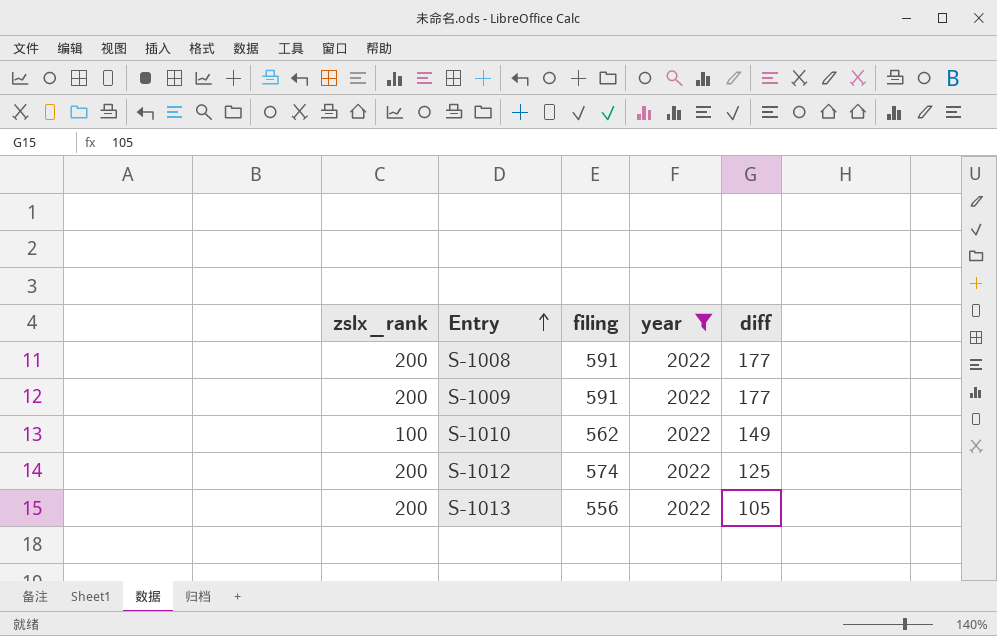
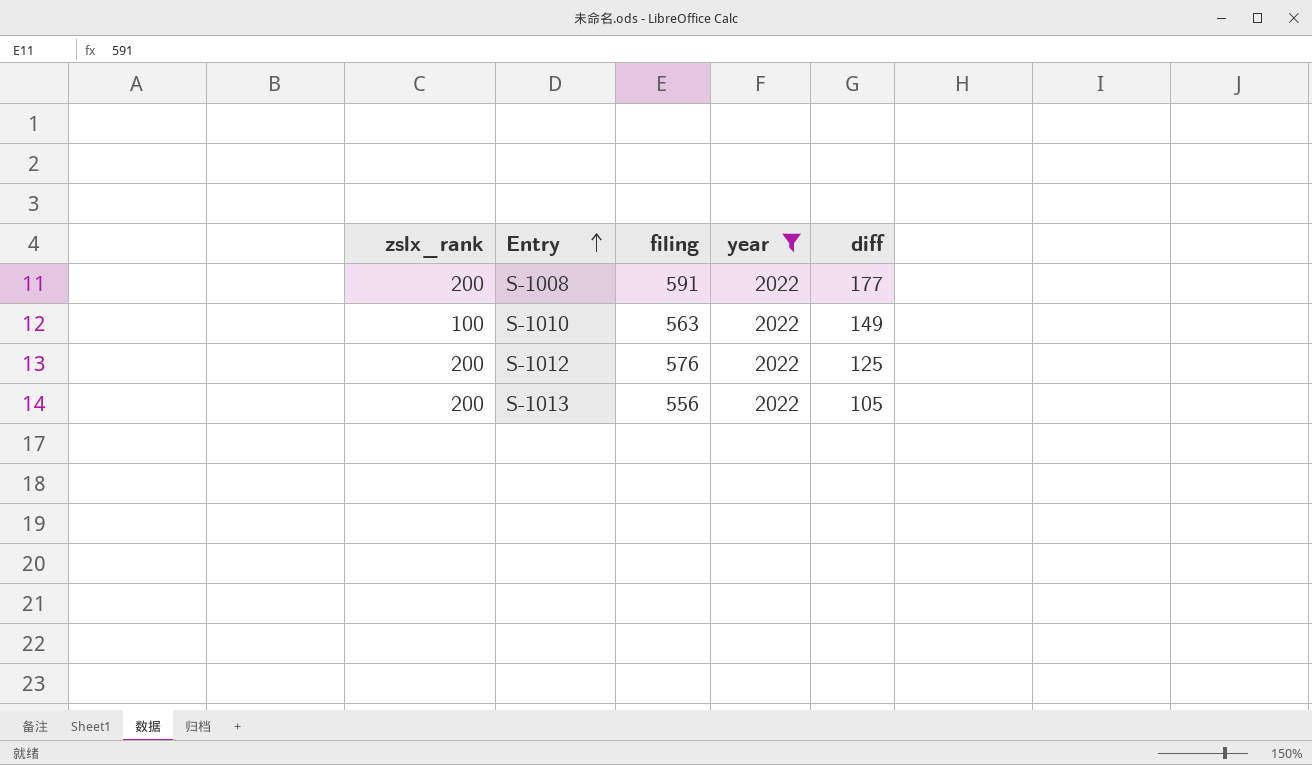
row S-1009: 200 | 591 | 2022 | 177 -> none
S-1010 | filing: 562 -> 563
S-1012 | filing: 574 -> 576

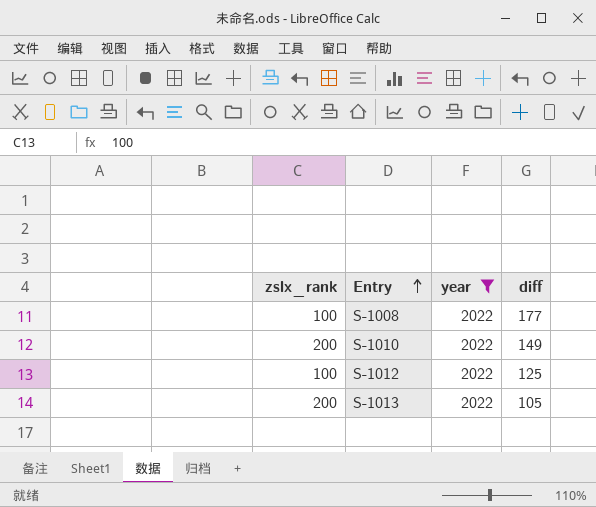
column filing | position: 3 -> none
S-1008 | zslx_rank: 200 -> 100
S-1010 | zslx_rank: 100 -> 200
S-1012 | zslx_rank: 200 -> 100

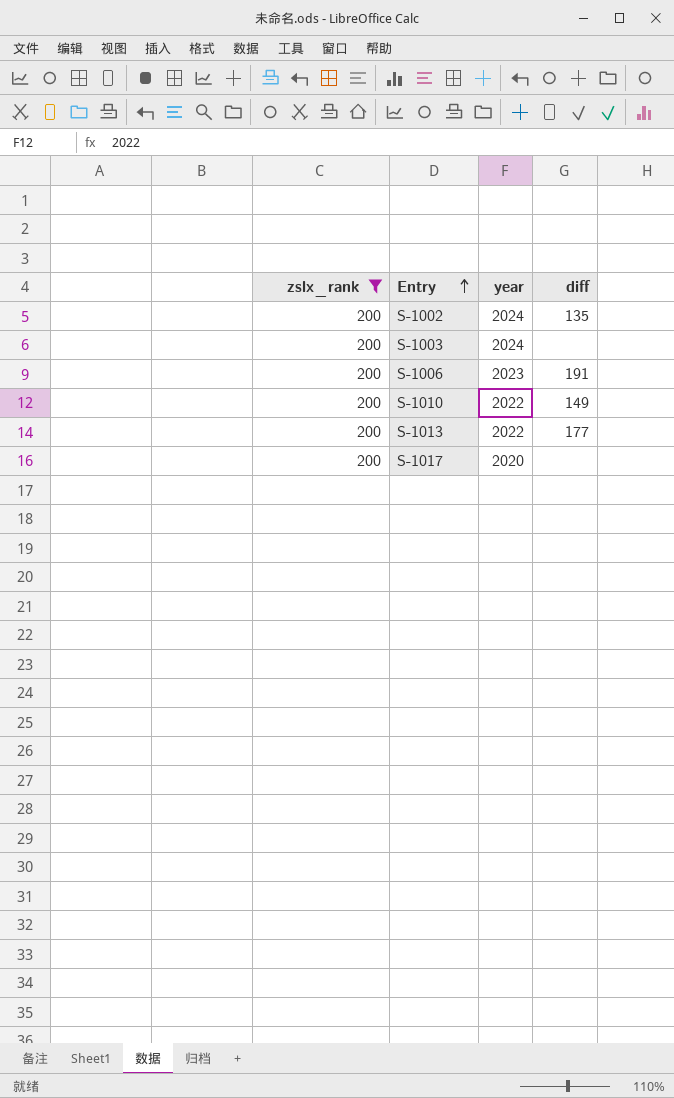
filter: year = 2022 -> zslx_rank = 200
S-1013 | diff: 105 -> 177

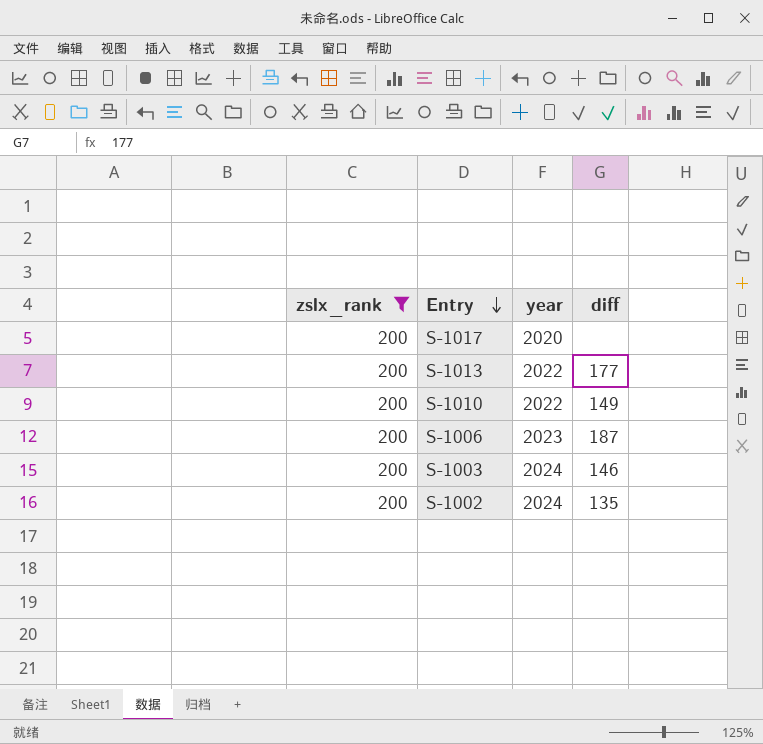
row order: Entry ascending -> Entry descending
S-1006 | diff: 191 -> 187
S-1003 | diff: none -> 146

